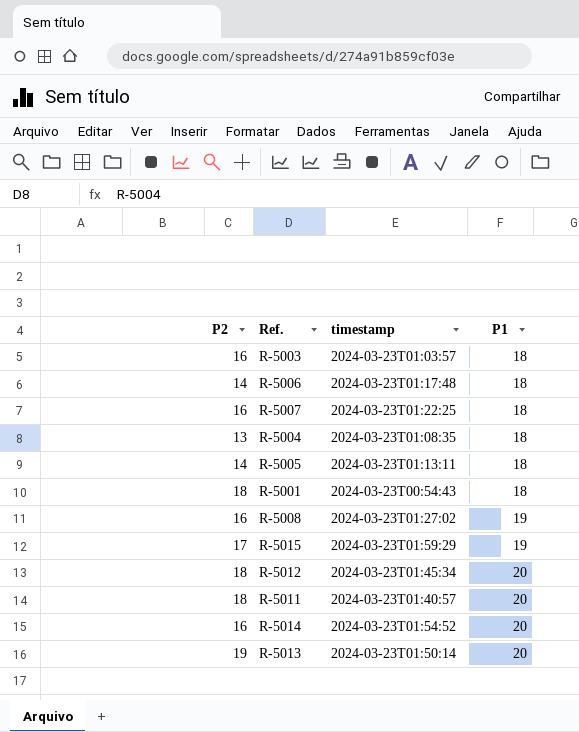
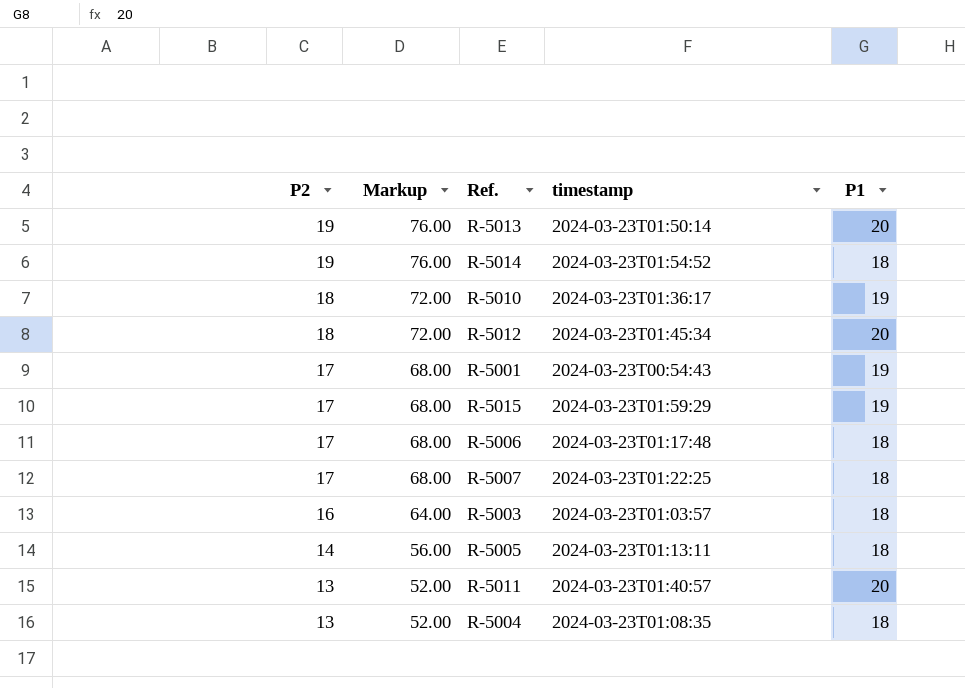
row order: P1 ascending -> P2 descending
column Markup | formula: none -> [P2] * 4
row R-5008: 16 | 2024-03-23T01:27:02 | 19 -> none
R-5014 | P2: 16 -> 19
R-5014 | P1: 20 -> 18
row R-5010: none -> 18 | 72.00 | 2024-03-23T01:36:17 | 19
R-5001 | P2: 18 -> 17
R-5001 | P1: 18 -> 19
R-5006 | P2: 14 -> 17
R-5007 | P2: 16 -> 17
R-5011 | P2: 18 -> 13

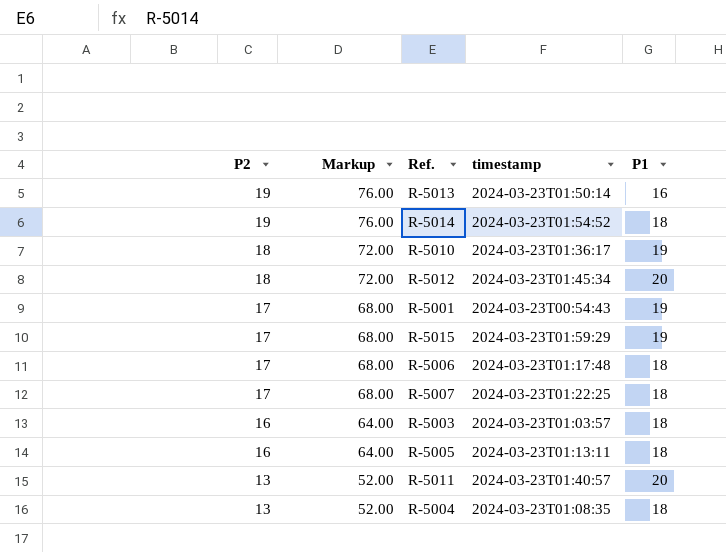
R-5013 | P1: 20 -> 16
R-5005 | P2: 14 -> 16
R-5005 | Markup: 56.00 -> 64.00

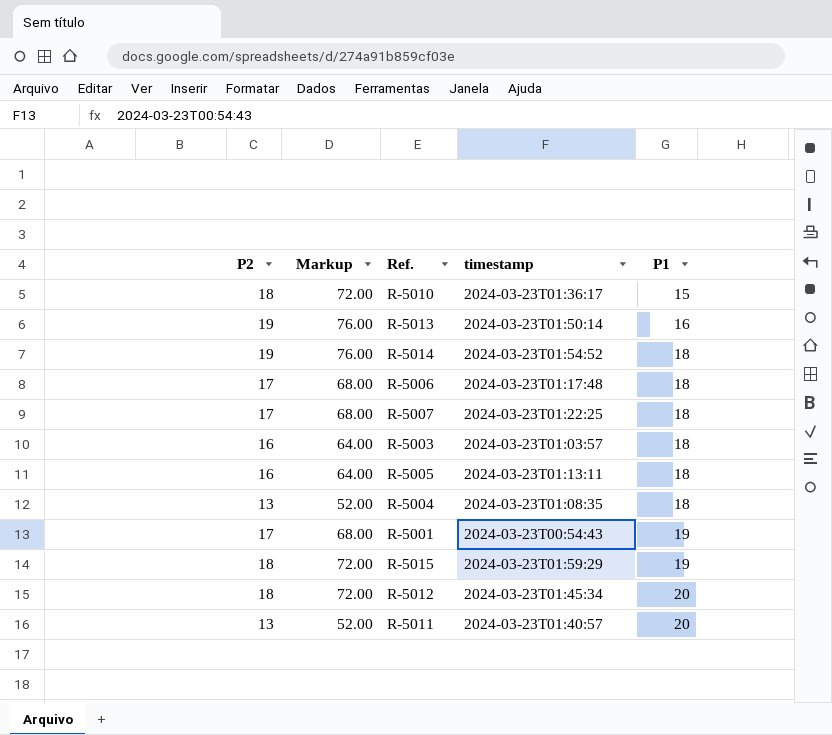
row order: P2 descending -> P1 ascending
R-5010 | P1: 19 -> 15
R-5015 | P2: 17 -> 18
R-5015 | Markup: 68.00 -> 72.00

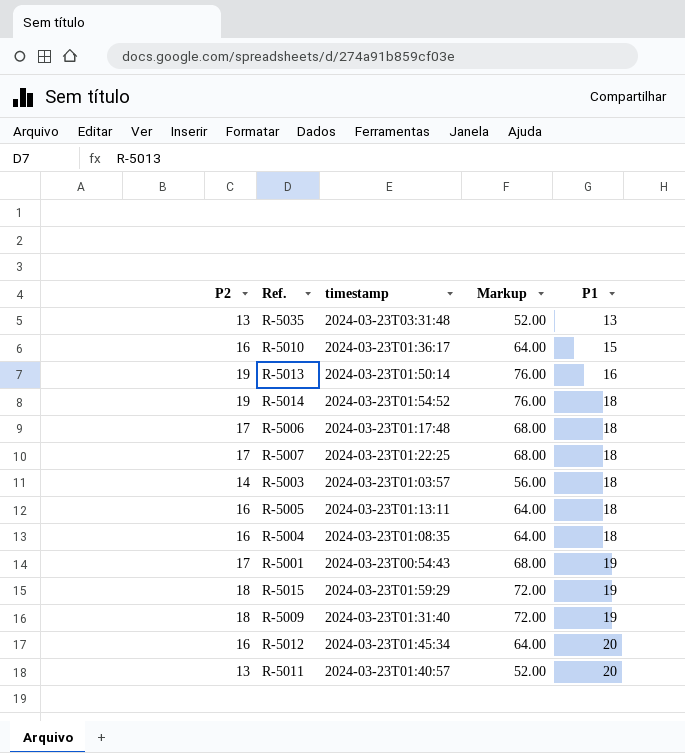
column Markup | position: 2 -> 4
row R-5035: none -> 13 | 2024-03-23T03:31:48 | 52.00 | 13
R-5010 | P2: 18 -> 16
R-5010 | Markup: 72.00 -> 64.00
R-5003 | P2: 16 -> 14
R-5003 | Markup: 64.00 -> 56.00
R-5004 | P2: 13 -> 16
R-5004 | Markup: 52.00 -> 64.00
row R-5009: none -> 18 | 2024-03-23T01:31:40 | 72.00 | 19
R-5012 | P2: 18 -> 16
R-5012 | Markup: 72.00 -> 64.00

